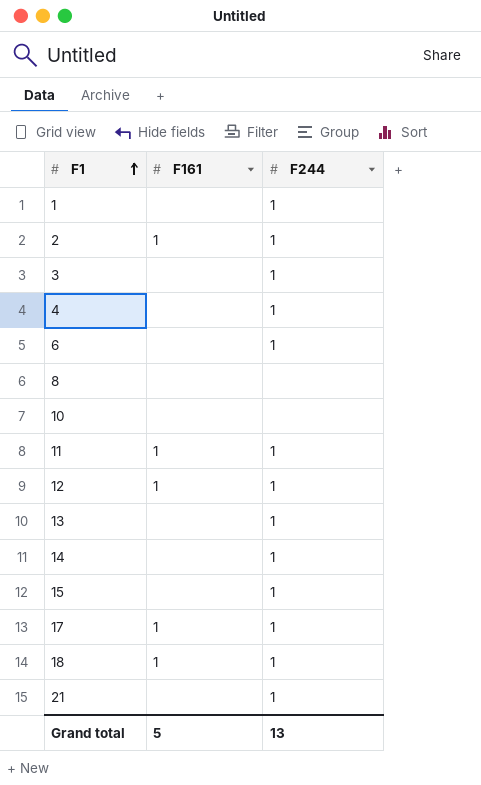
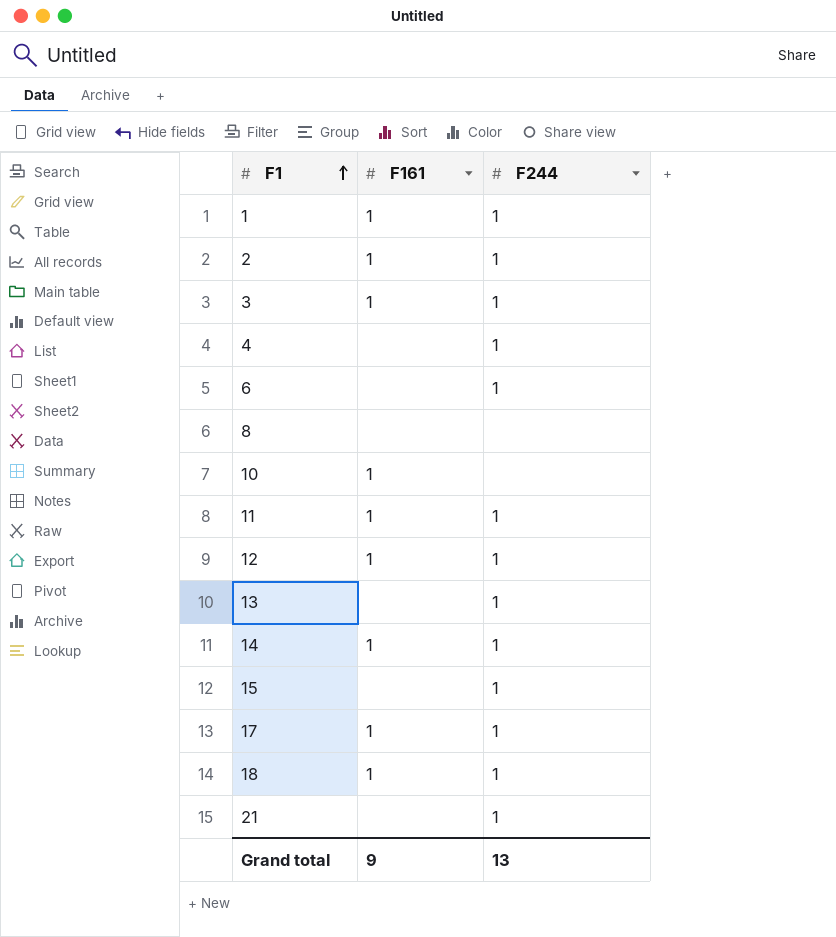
1 | F161: none -> 1
3 | F161: none -> 1
10 | F161: none -> 1
14 | F161: none -> 1
Grand total | F161: 5 -> 9

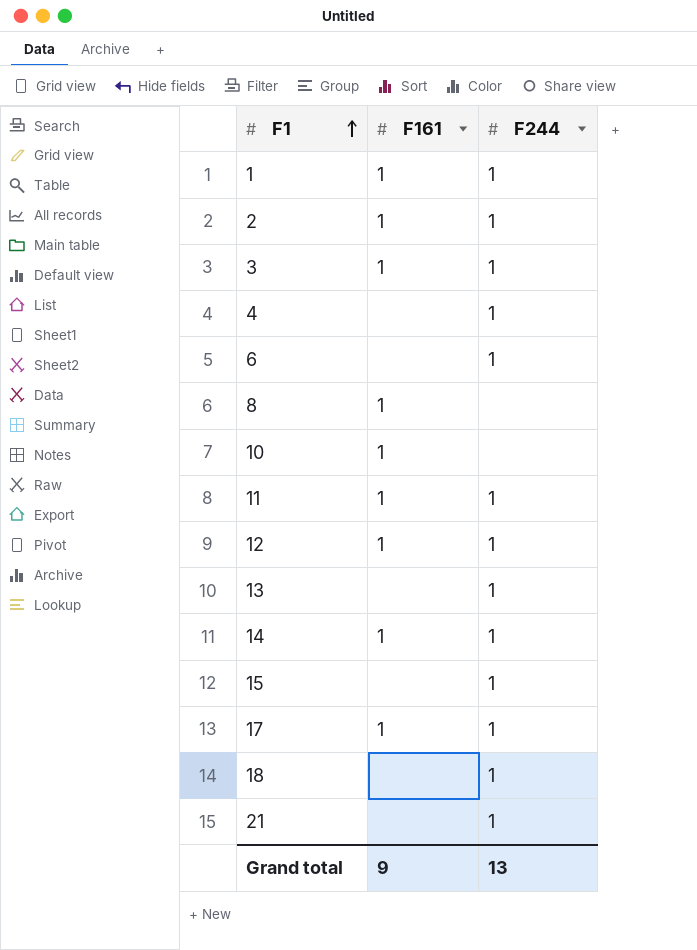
8 | F161: none -> 1
18 | F161: 1 -> none

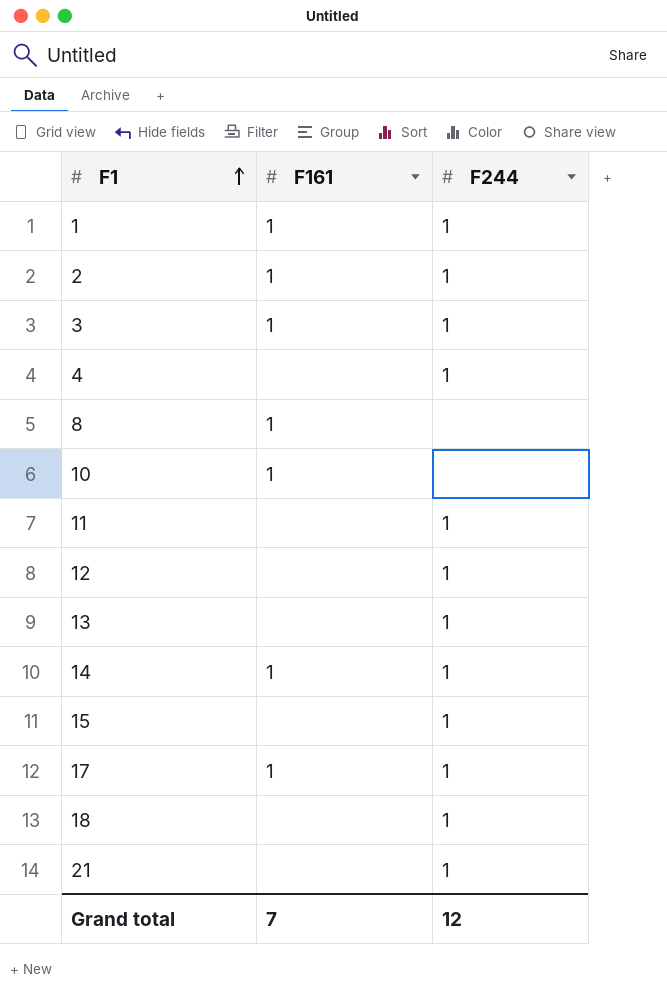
row 6: none | 1 -> none
11 | F161: 1 -> none
12 | F161: 1 -> none
Grand total | F161: 9 -> 7
Grand total | F244: 13 -> 12

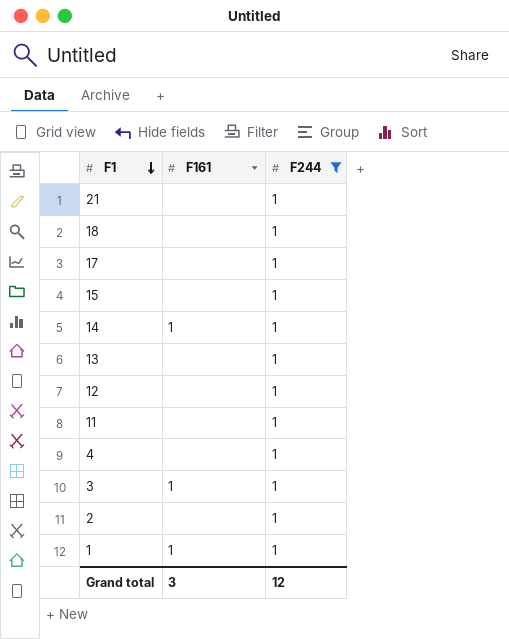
filter: none -> F244 = 1
row order: F1 ascending -> F1 descending
17 | F161: 1 -> none
2 | F161: 1 -> none
Grand total | F161: 7 -> 3

